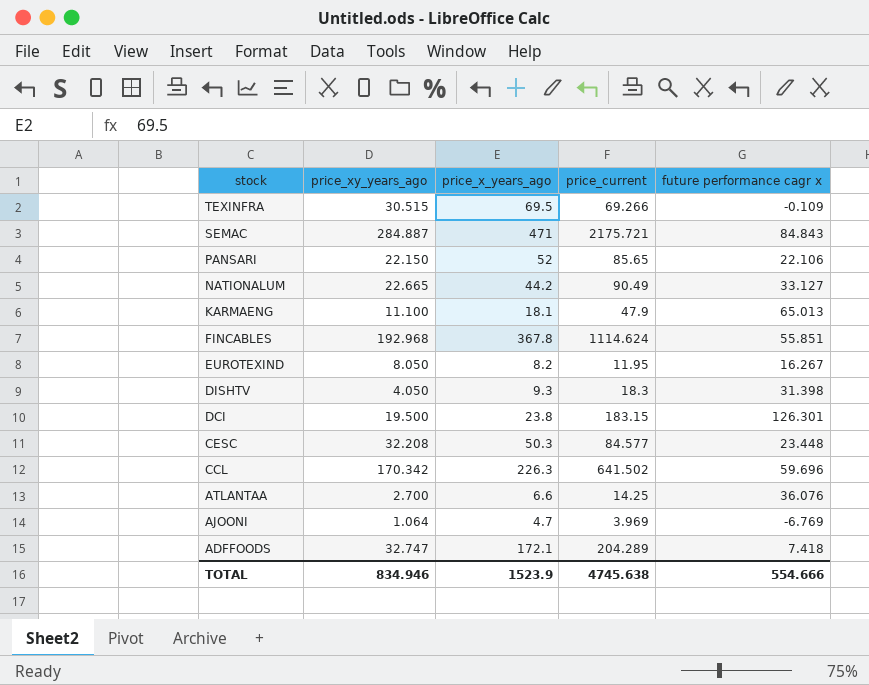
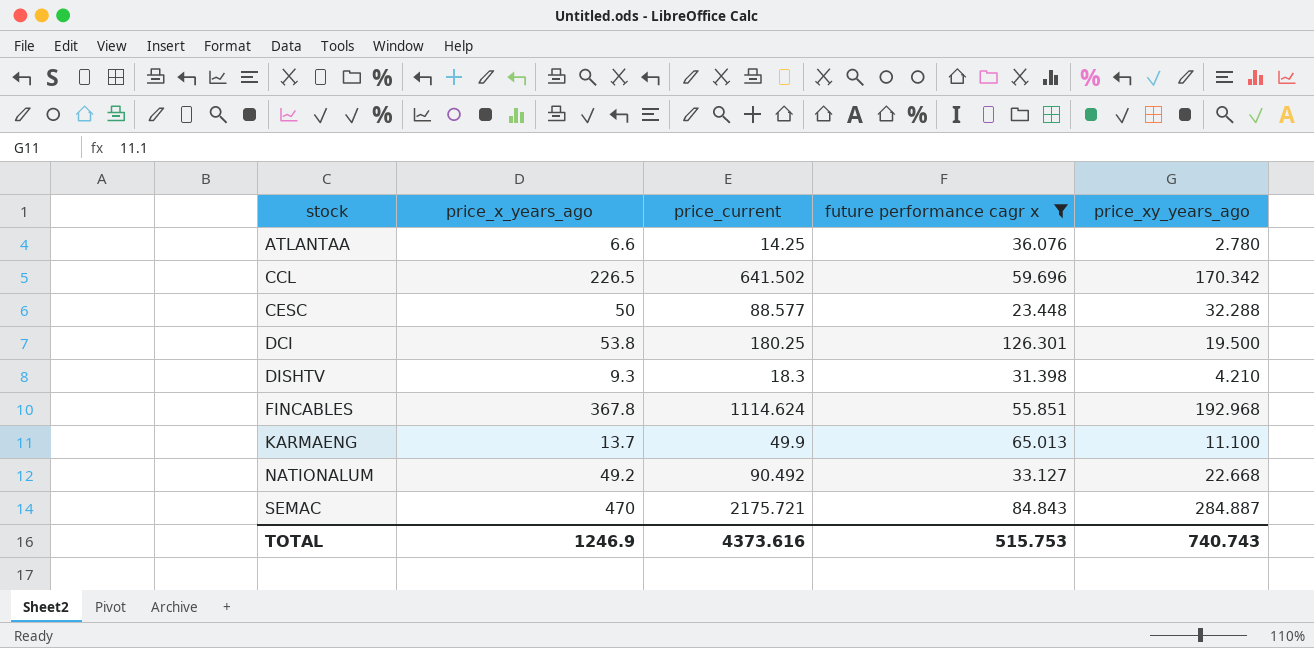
filter: none -> future performance cagr x >= 23.448
row order: stock descending -> stock ascending
column price_xy_years_ago | position: 2 -> 5
ATLANTAA | price_xy_years_ago: 2.700 -> 2.780
CCL | price_x_years_ago: 226.3 -> 226.5
CESC | price_x_years_ago: 50.3 -> 50
CESC | price_current: 84.577 -> 88.577
CESC | price_xy_years_ago: 32.208 -> 32.288
DCI | price_x_years_ago: 23.8 -> 53.8
DCI | price_current: 183.15 -> 180.25
DISHTV | price_xy_years_ago: 4.050 -> 4.210
KARMAENG | price_x_years_ago: 18.1 -> 13.7
KARMAENG | price_current: 47.9 -> 49.9
NATIONALUM | price_x_years_ago: 44.2 -> 49.2
NATIONALUM | price_current: 90.49 -> 90.492
NATIONALUM | price_xy_years_ago: 22.665 -> 22.668
SEMAC | price_x_years_ago: 471 -> 470
TOTAL | price_x_years_ago: 1523.9 -> 1246.9
TOTAL | price_current: 4745.638 -> 4373.616
TOTAL | future performance cagr x: 554.666 -> 515.753
TOTAL | price_xy_years_ago: 834.946 -> 740.743

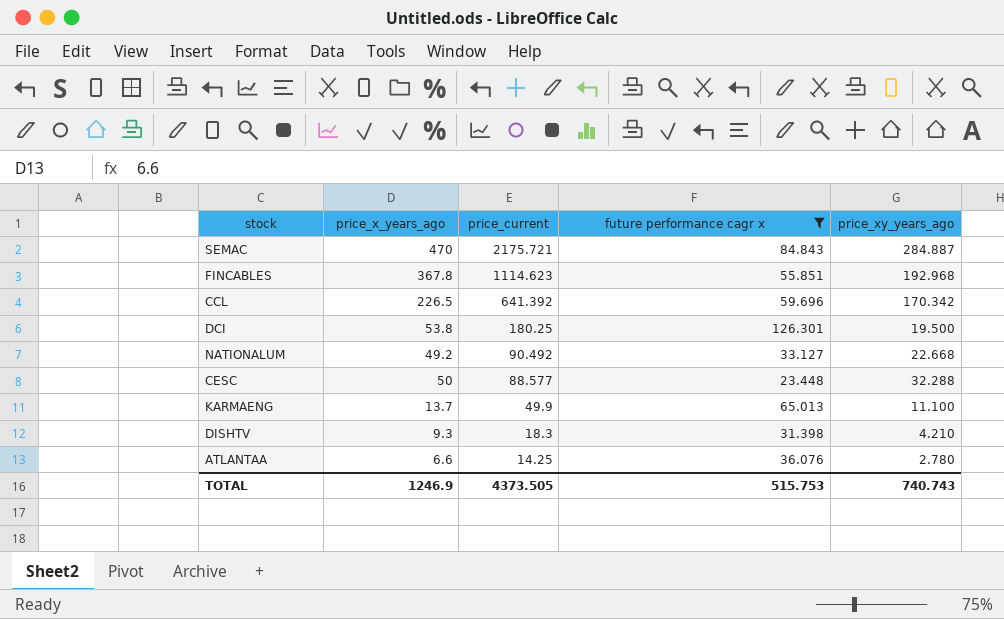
row order: stock ascending -> price_current descending
FINCABLES | price_current: 1114.624 -> 1114.623
CCL | price_current: 641.502 -> 641.392
TOTAL | price_current: 4373.616 -> 4373.505

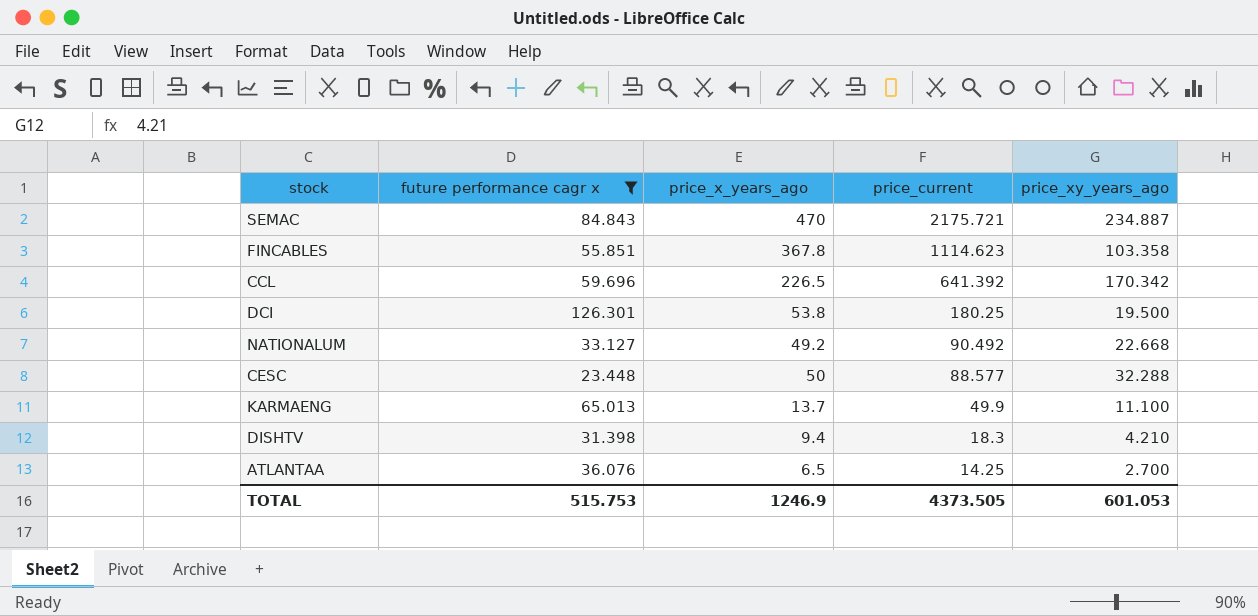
column future performance cagr x | position: 4 -> 2
SEMAC | price_xy_years_ago: 284.887 -> 234.887
FINCABLES | price_xy_years_ago: 192.968 -> 103.358
DISHTV | price_x_years_ago: 9.3 -> 9.4
ATLANTAA | price_x_years_ago: 6.6 -> 6.5
ATLANTAA | price_xy_years_ago: 2.780 -> 2.700
TOTAL | price_xy_years_ago: 740.743 -> 601.053

